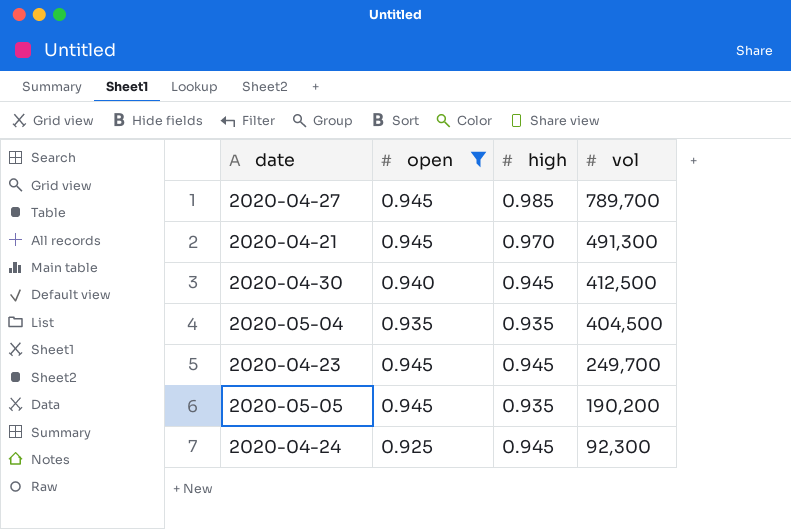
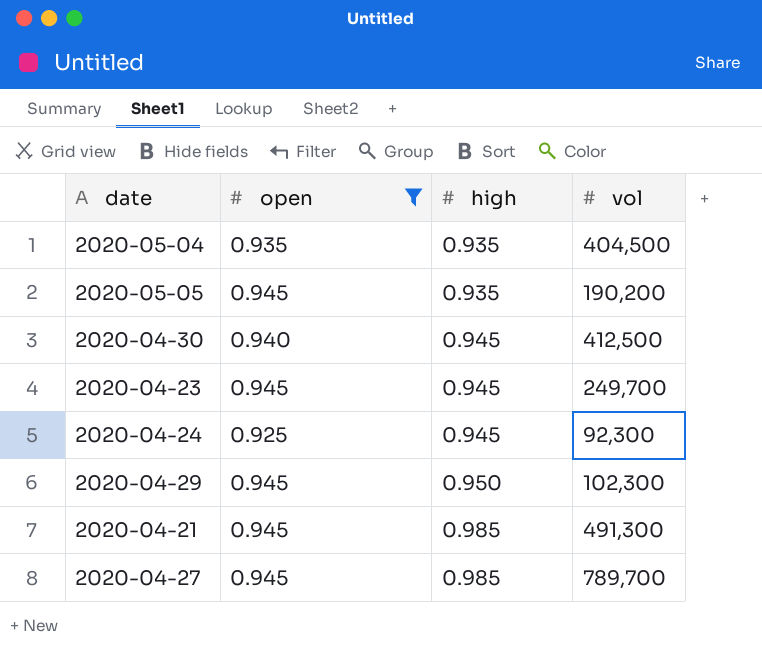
row order: vol descending -> high ascending
row 2020-04-29: none -> 0.945 | 0.950 | 102,300
2020-04-21 | high: 0.970 -> 0.985

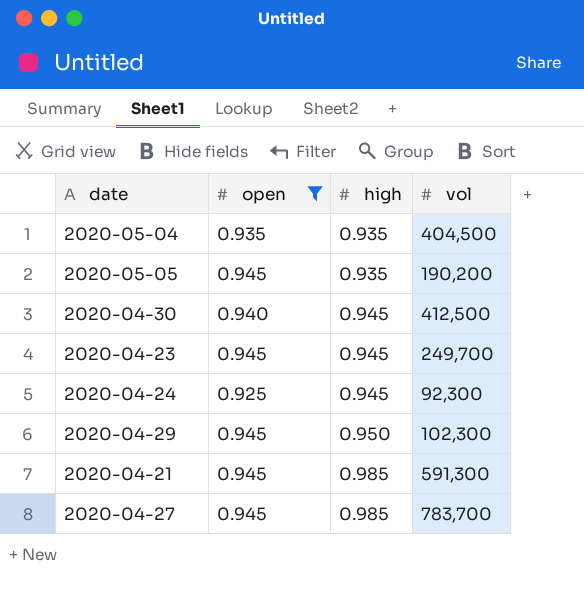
2020-04-21 | vol: 491,300 -> 591,300
2020-04-27 | vol: 789,700 -> 783,700

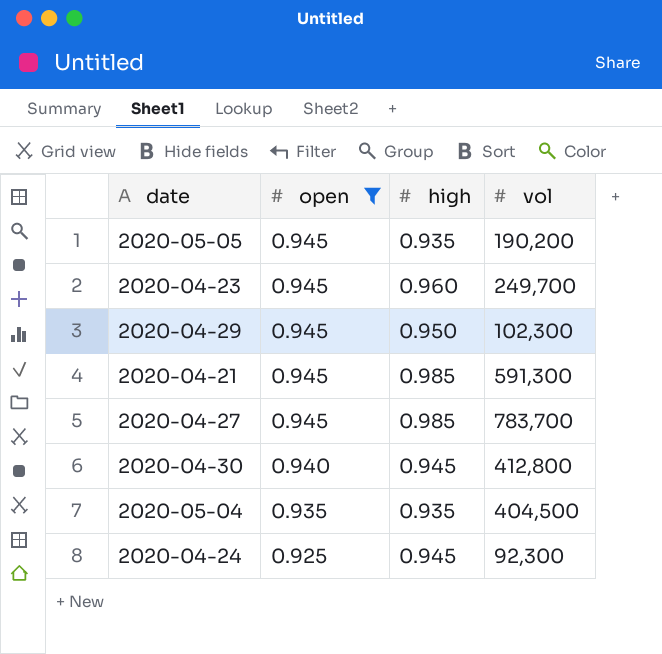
row order: high ascending -> open descending
2020-04-23 | high: 0.945 -> 0.960
2020-04-30 | vol: 412,500 -> 412,800

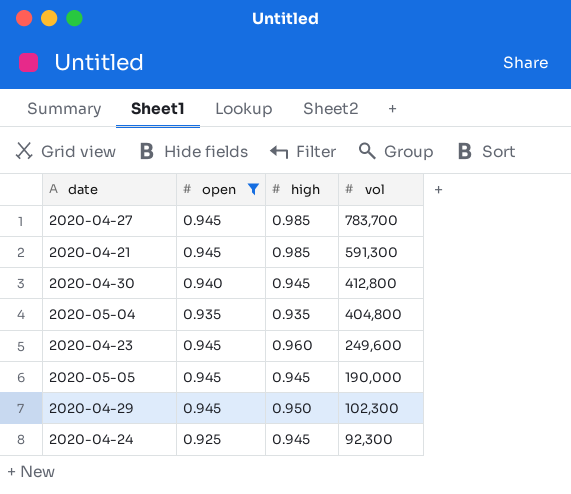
row order: open descending -> vol descending
2020-05-04 | vol: 404,500 -> 404,800
2020-04-23 | vol: 249,700 -> 249,600
2020-05-05 | high: 0.935 -> 0.945
2020-05-05 | vol: 190,200 -> 190,000

